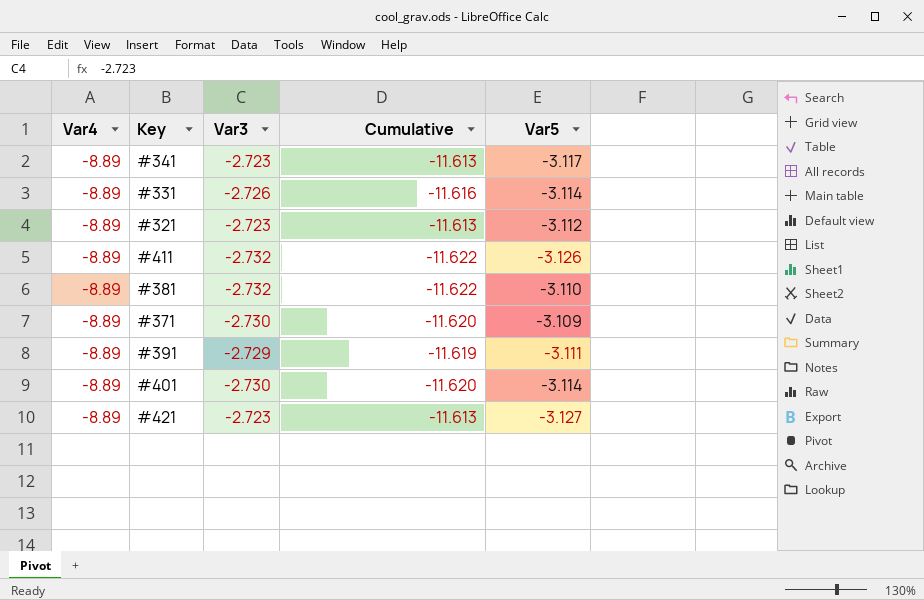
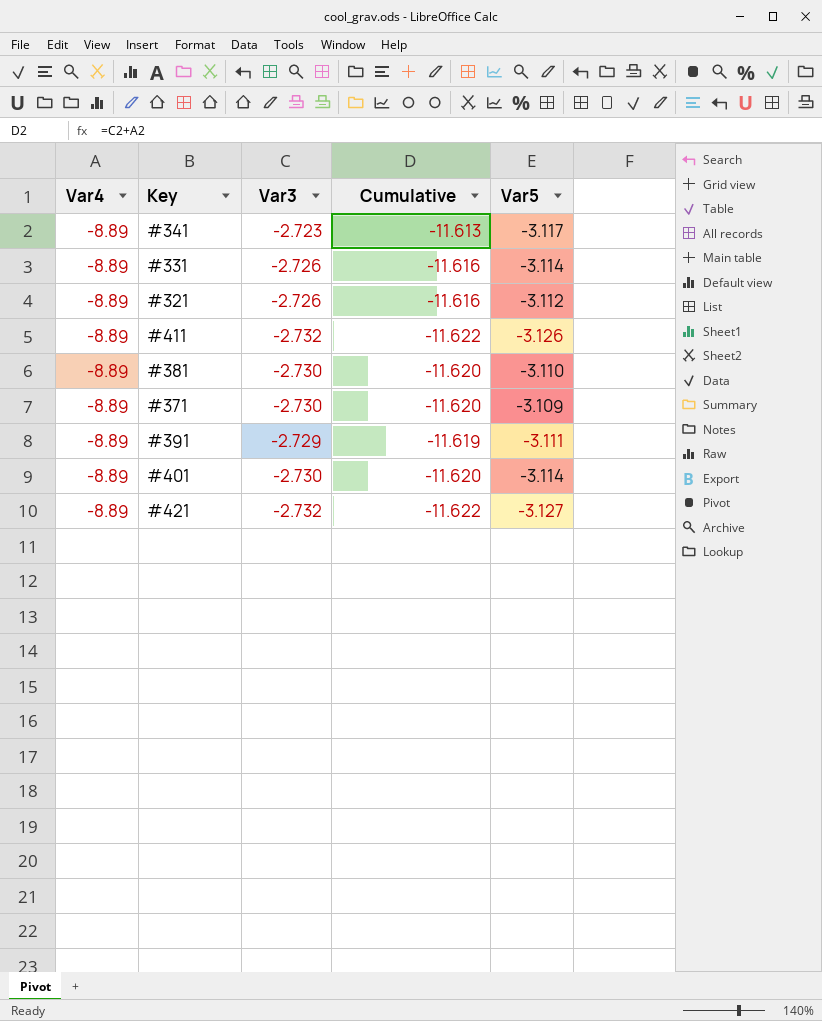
#321 | Var3: -2.723 -> -2.726
#321 | Cumulative: -11.613 -> -11.616
#381 | Var3: -2.732 -> -2.730
#381 | Cumulative: -11.622 -> -11.620
#421 | Var3: -2.723 -> -2.732
#421 | Cumulative: -11.613 -> -11.622

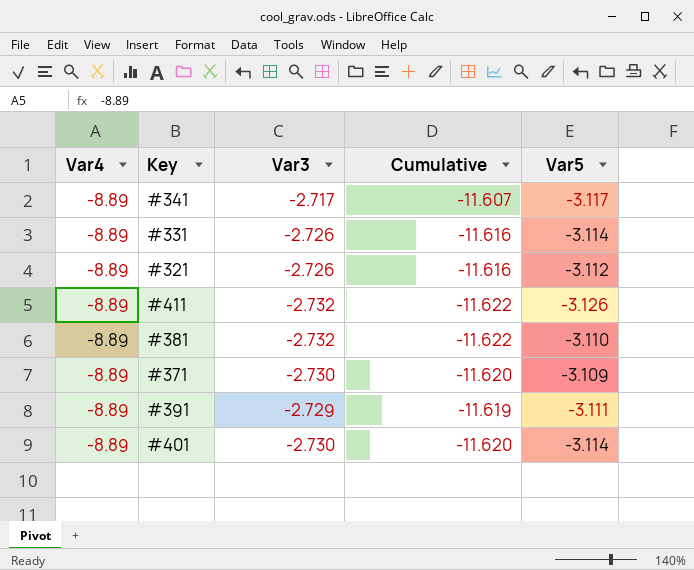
row #421: -8.89 | -2.732 | -11.622 | -3.127 -> none
#341 | Var3: -2.723 -> -2.717
#341 | Cumulative: -11.613 -> -11.607
#381 | Var3: -2.730 -> -2.732
#381 | Cumulative: -11.620 -> -11.622

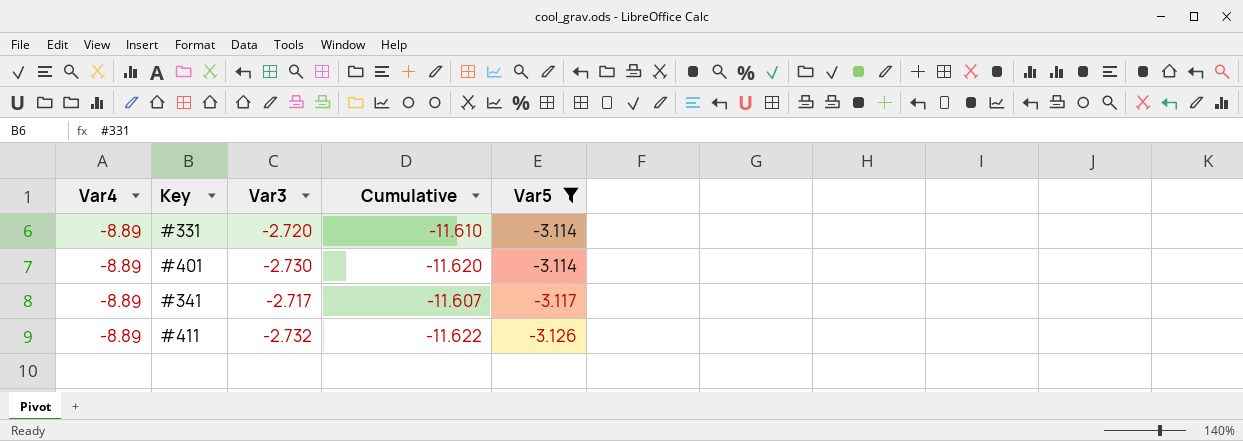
filter: none -> Var5 <= -3.114
row order: none -> Var5 descending
#331 | Var3: -2.726 -> -2.720
#331 | Cumulative: -11.616 -> -11.610

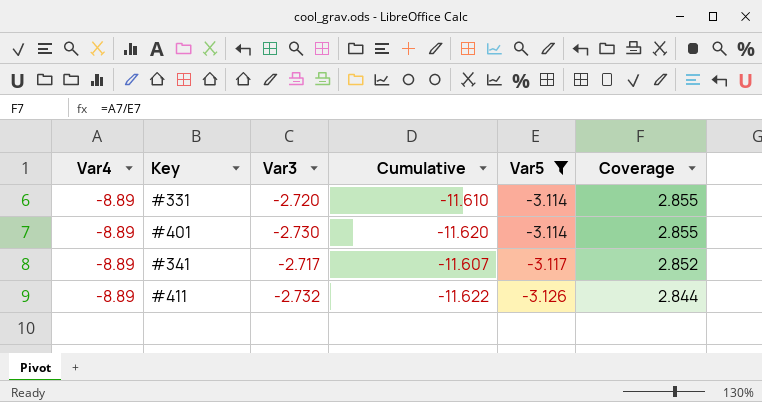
column Coverage | formula: none -> [Var4] / [Var5]

